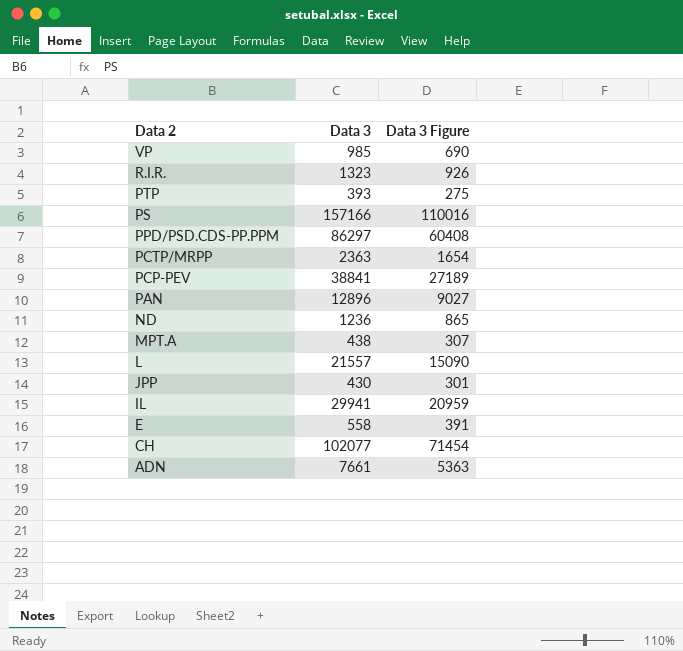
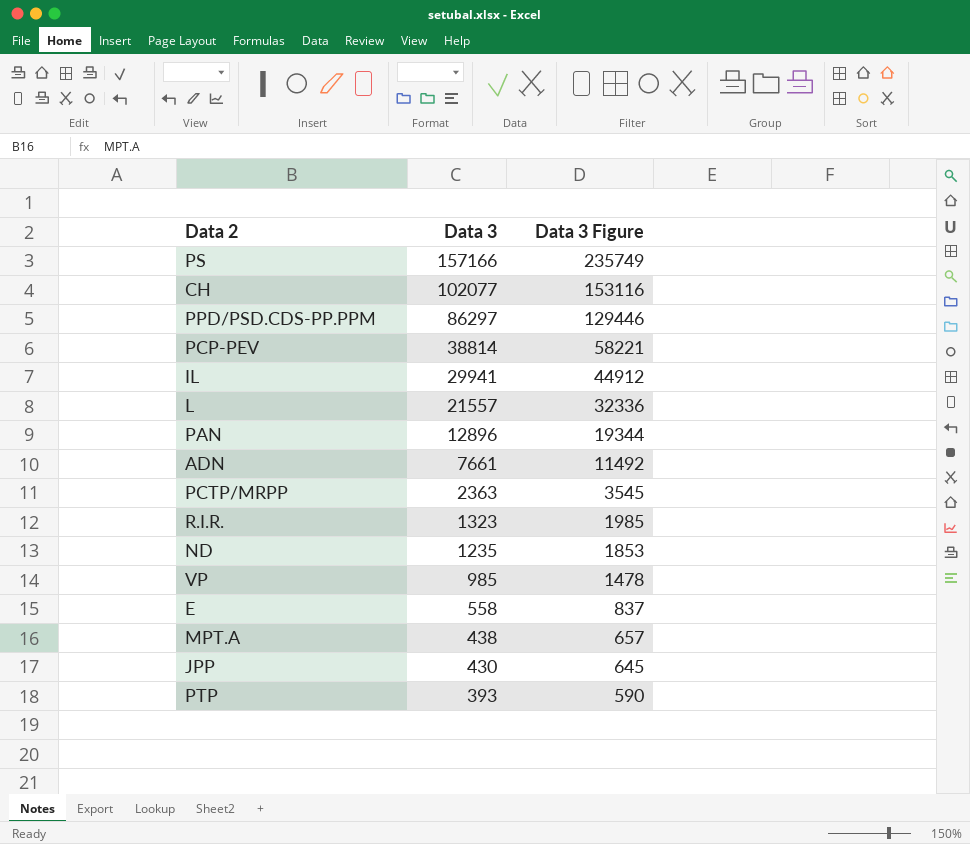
row order: Data 2 descending -> Data 3 descending
column Data 3 Figure | formula: [Data 3] * 0.7 -> [Data 3] * 1.5
PCP-PEV | Data 3: 38841 -> 38814
ND | Data 3: 1236 -> 1235

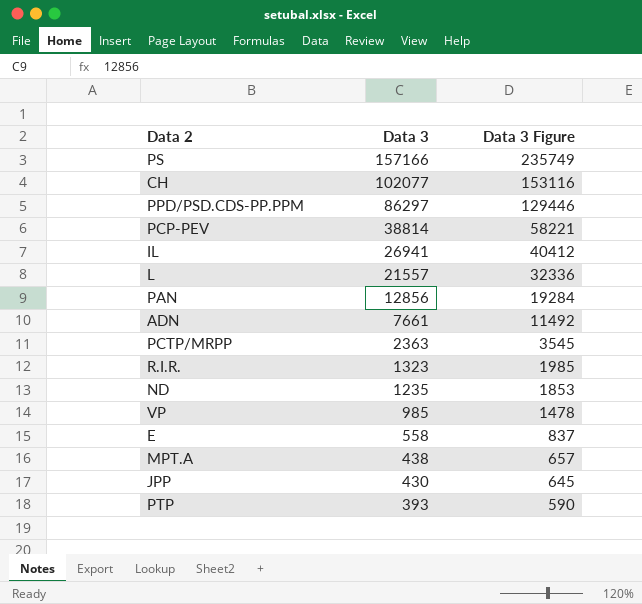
IL | Data 3: 29941 -> 26941
IL | Data 3 Figure: 44912 -> 40412
PAN | Data 3: 12896 -> 12856
PAN | Data 3 Figure: 19344 -> 19284

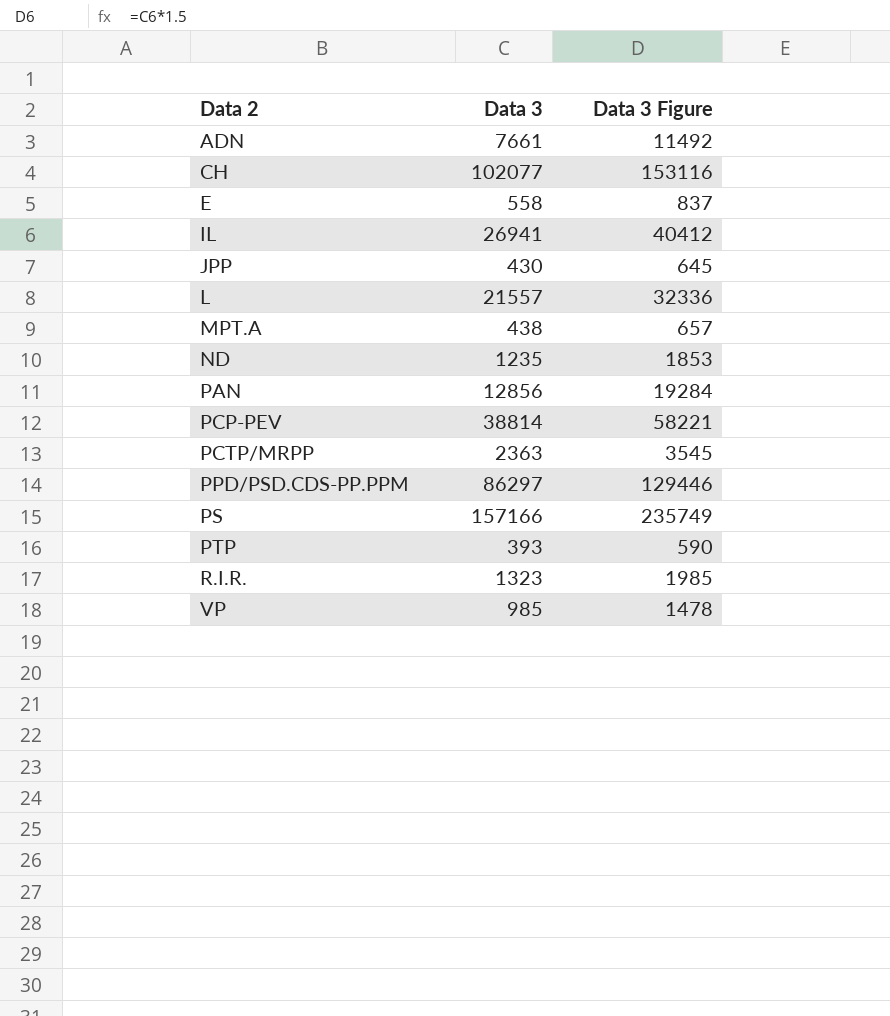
row order: Data 3 descending -> Data 2 ascending

